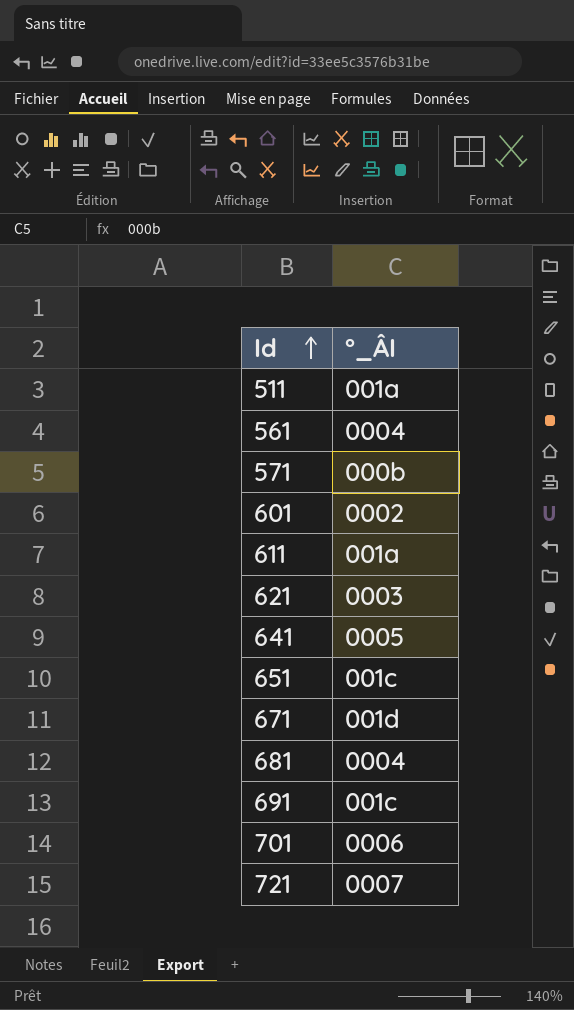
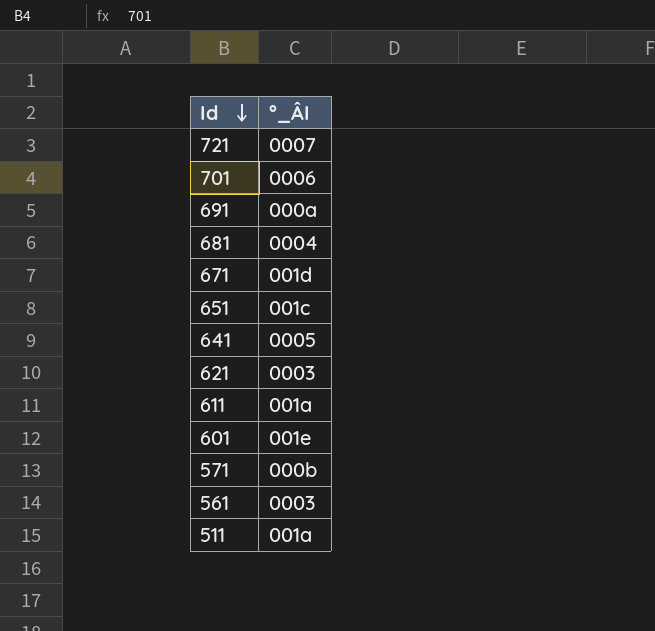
row order: Id ascending -> Id descending
691 | °_ÂI: 001c -> 000a
601 | °_ÂI: 0002 -> 001e
561 | °_ÂI: 0004 -> 0003

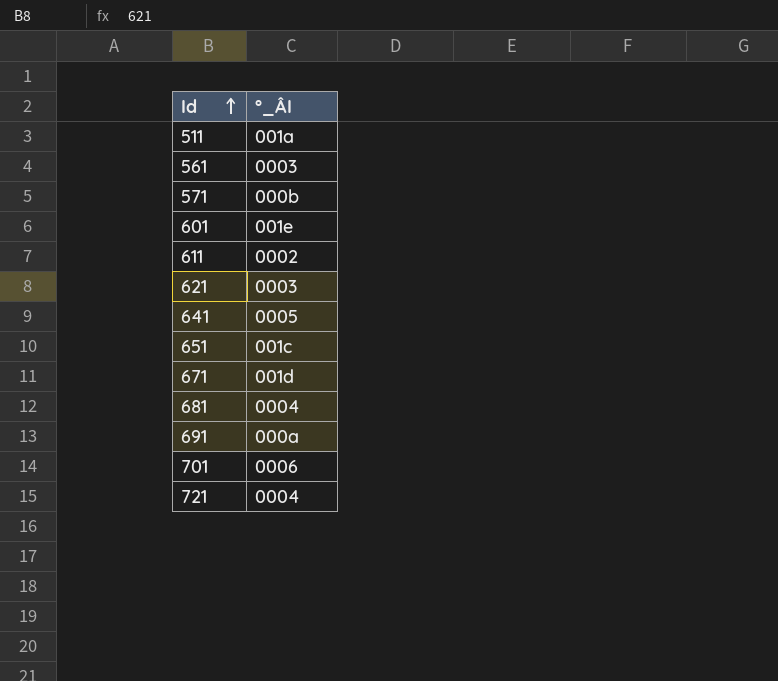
row order: Id descending -> Id ascending
611 | °_ÂI: 001a -> 0002
721 | °_ÂI: 0007 -> 0004

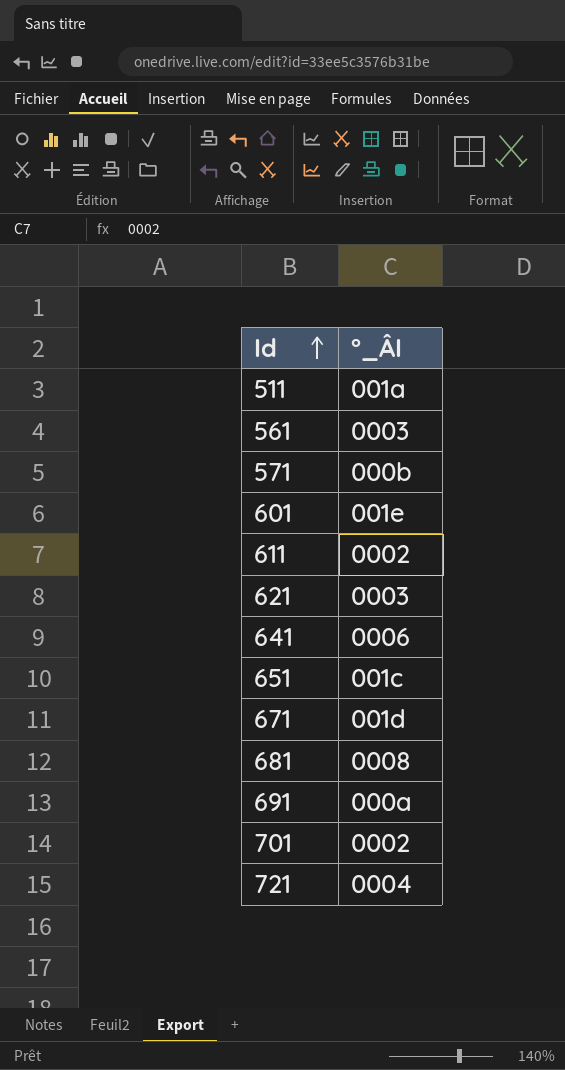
641 | °_ÂI: 0005 -> 0006
681 | °_ÂI: 0004 -> 0008
701 | °_ÂI: 0006 -> 0002

